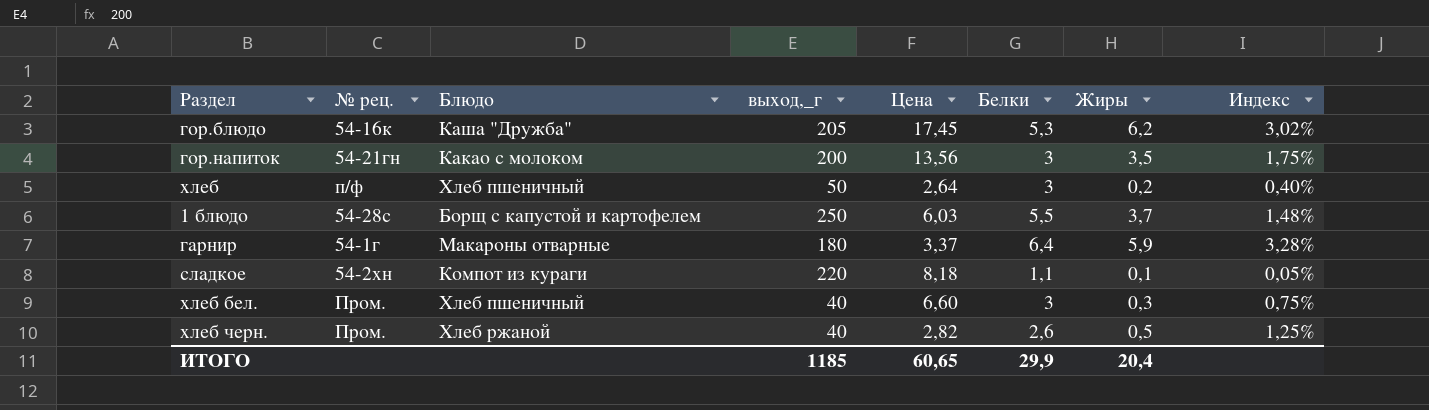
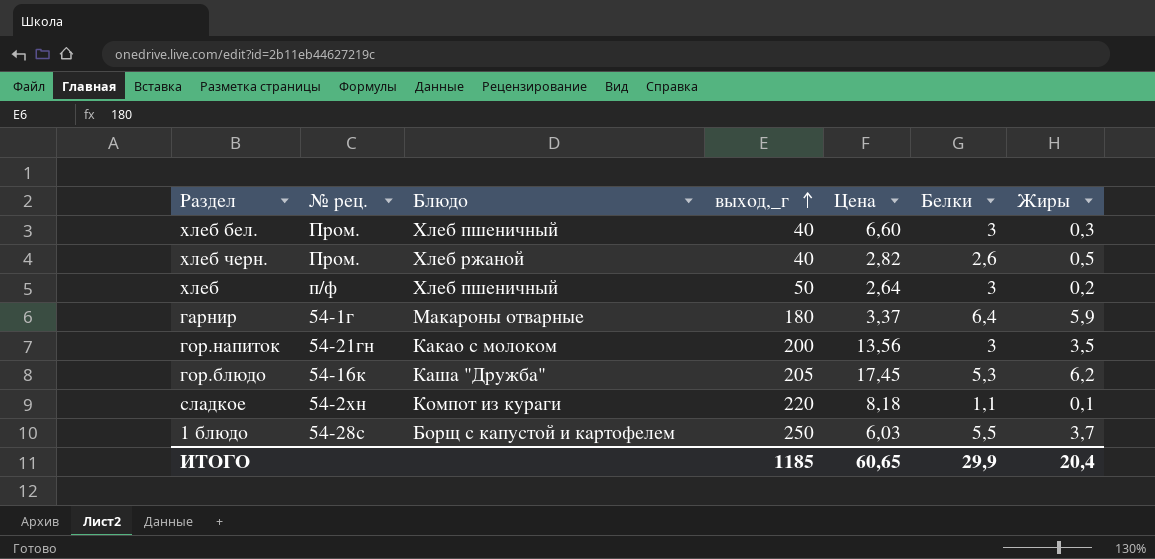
row order: none -> выход,_г ascending
column Индекс | formula: [Жиры] / [выход,_г] -> none

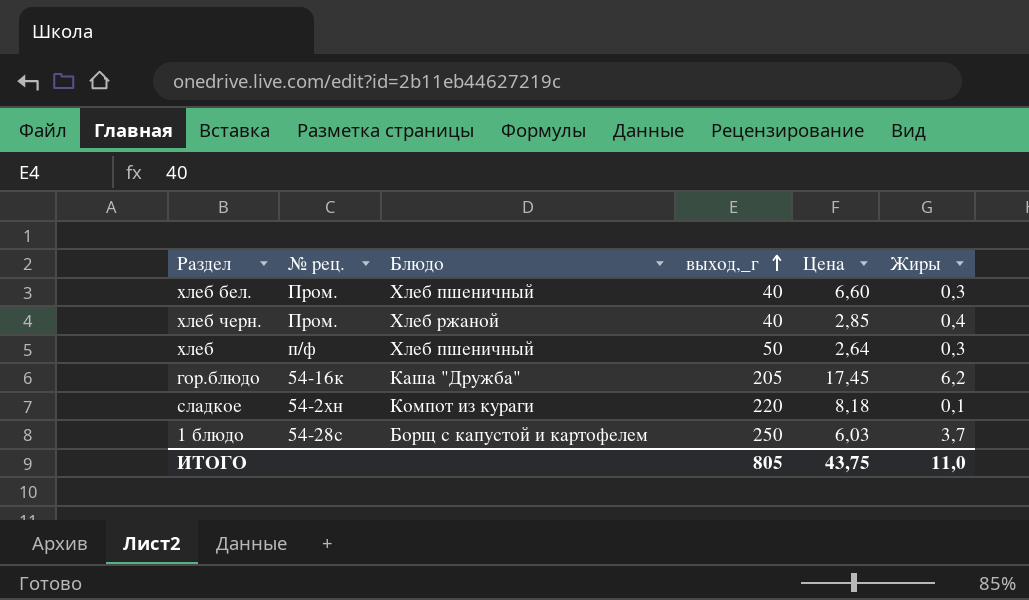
column Белки | position: 6 -> none
row гарнир: 54-1г | Макароны отварные | 180 | 3,37 | 6,4 | 5,9 -> none
row гор.напиток: 54-21гн | Какао с молоком | 200 | 13,56 | 3 | 3,5 -> none
хлеб черн. | Цена: 2,82 -> 2,85
хлеб черн. | Жиры: 0,5 -> 0,4
хлеб | Жиры: 0,2 -> 0,3
ИТОГО | выход,_г: 1185 -> 805
ИТОГО | Цена: 60,65 -> 43,75
ИТОГО | Жиры: 20,4 -> 11,0

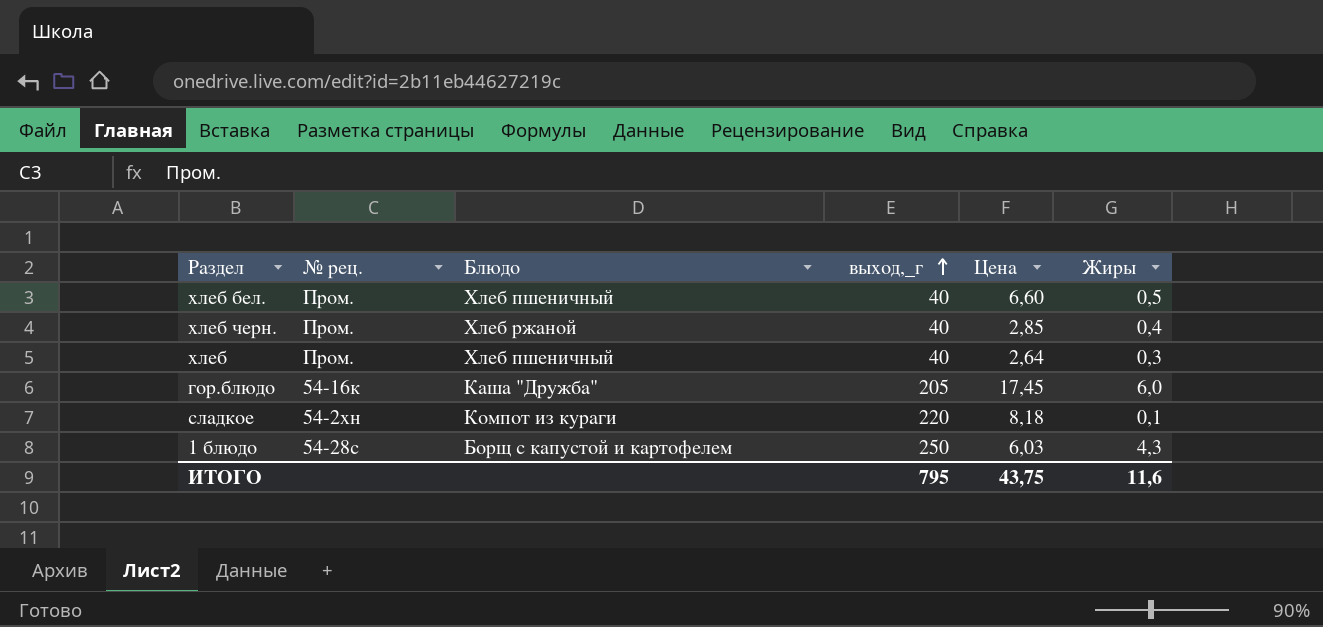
хлеб бел. | Жиры: 0,3 -> 0,5
хлеб | № рец.: п/ф -> Пром.
хлеб | выход,_г: 50 -> 40
гор.блюдо | Жиры: 6,2 -> 6,0
1 блюдо | Жиры: 3,7 -> 4,3
ИТОГО | выход,_г: 805 -> 795
ИТОГО | Жиры: 11,0 -> 11,6

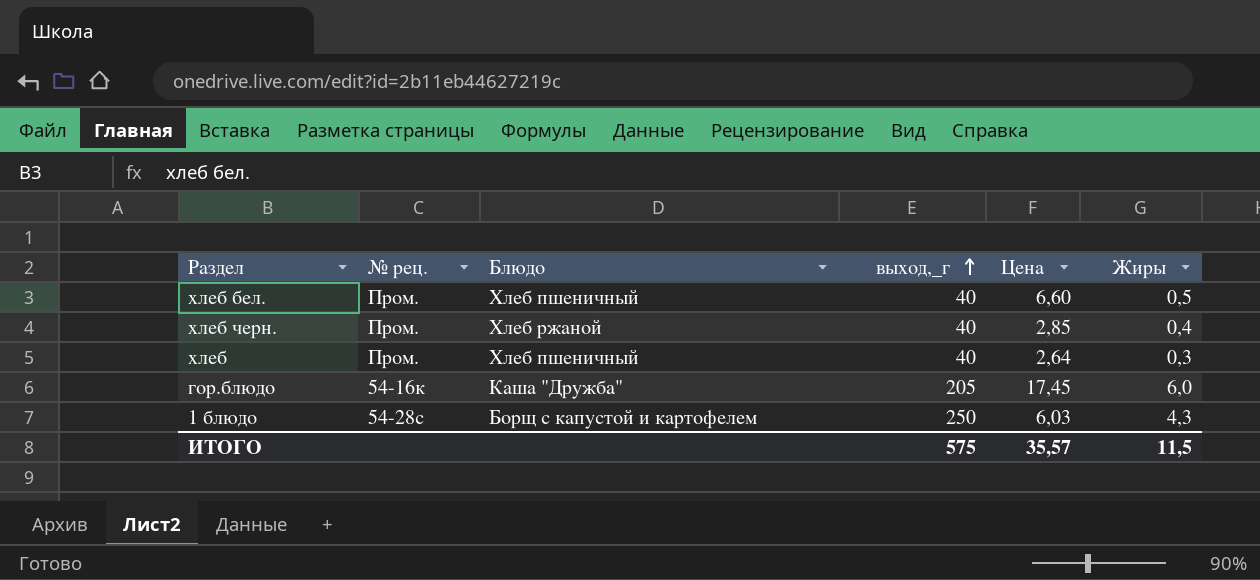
row сладкое: 54-2хн | Компот из кураги | 220 | 8,18 | 0,1 -> none
ИТОГО | выход,_г: 795 -> 575
ИТОГО | Цена: 43,75 -> 35,57
ИТОГО | Жиры: 11,6 -> 11,5

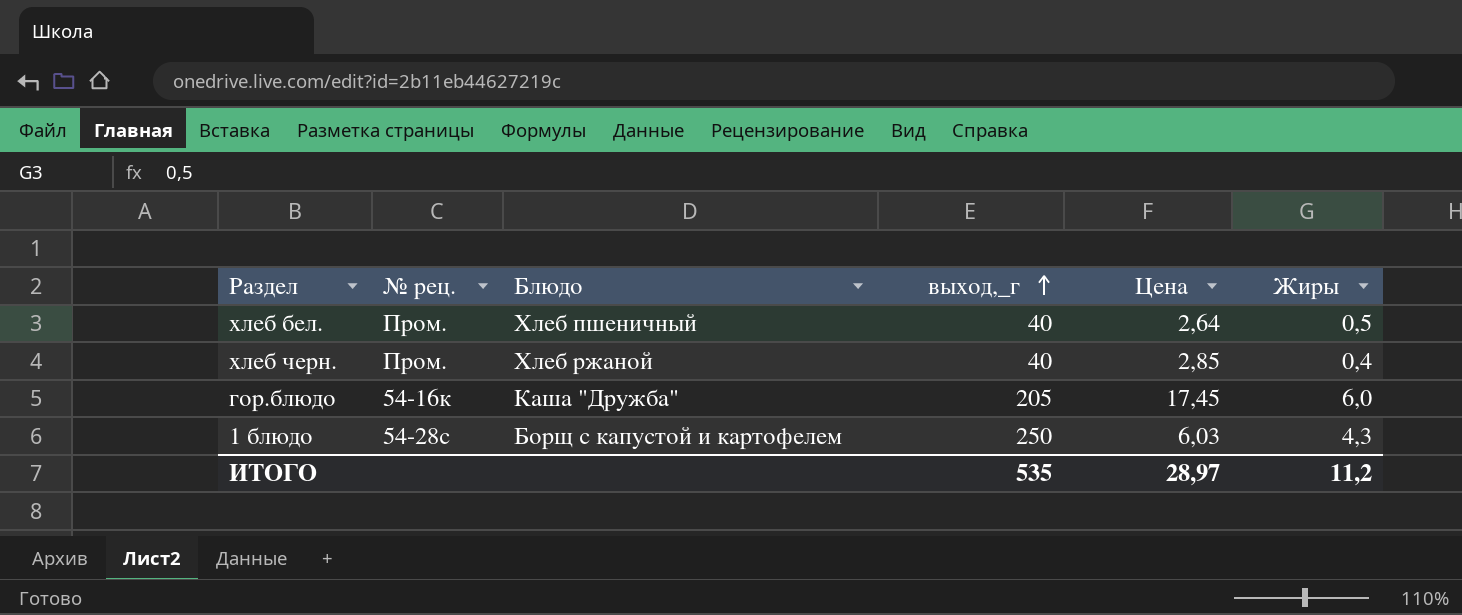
row хлеб: Пром. | Хлеб пшеничный | 40 | 2,64 | 0,3 -> none
хлеб бел. | Цена: 6,60 -> 2,64
ИТОГО | выход,_г: 575 -> 535
ИТОГО | Цена: 35,57 -> 28,97
ИТОГО | Жиры: 11,5 -> 11,2

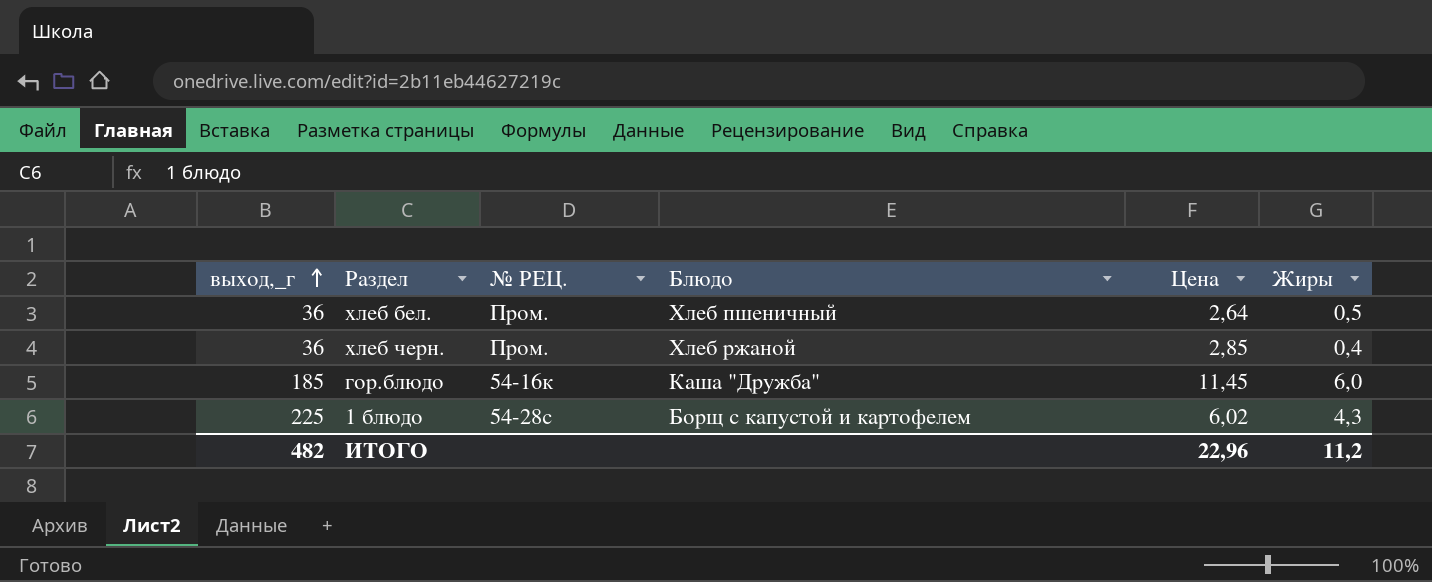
column выход,_г | position: 4 -> 1
column name: № рец. -> № РЕЦ.
хлеб бел. | выход,_г: 40 -> 36
хлеб черн. | выход,_г: 40 -> 36
гор.блюдо | выход,_г: 205 -> 185
гор.блюдо | Цена: 17,45 -> 11,45
1 блюдо | выход,_г: 250 -> 225
1 блюдо | Цена: 6,03 -> 6,02
ИТОГО | выход,_г: 535 -> 482
ИТОГО | Цена: 28,97 -> 22,96

